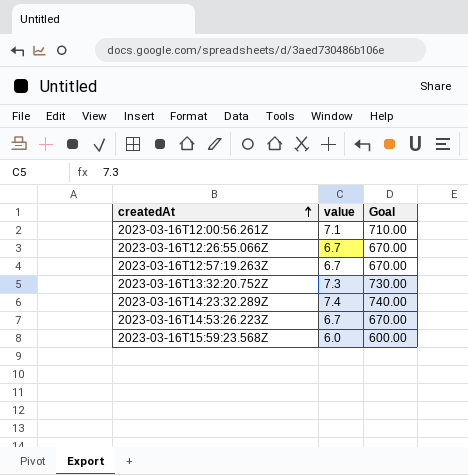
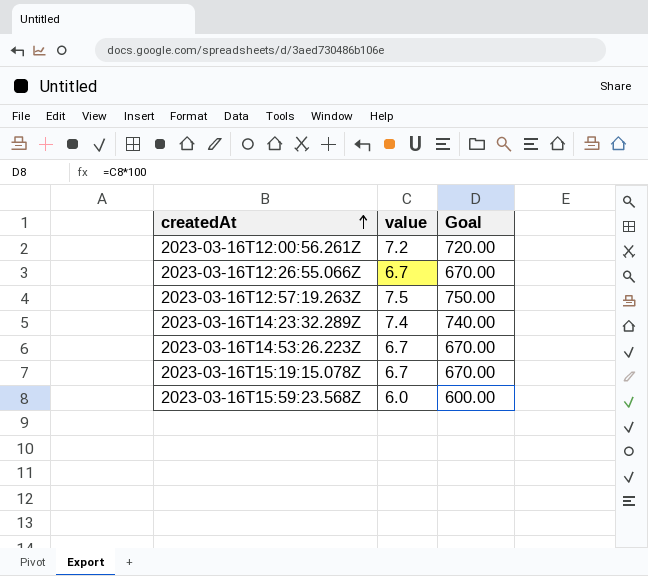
row 2023-03-16T13:32:20.752Z: 7.3 | 730.00 -> none
2023-03-16T12:00:56.261Z | value: 7.1 -> 7.2
2023-03-16T12:00:56.261Z | Goal: 710.00 -> 720.00
2023-03-16T12:57:19.263Z | value: 6.7 -> 7.5
2023-03-16T12:57:19.263Z | Goal: 670.00 -> 750.00
row 2023-03-16T15:19:15.078Z: none -> 6.7 | 670.00

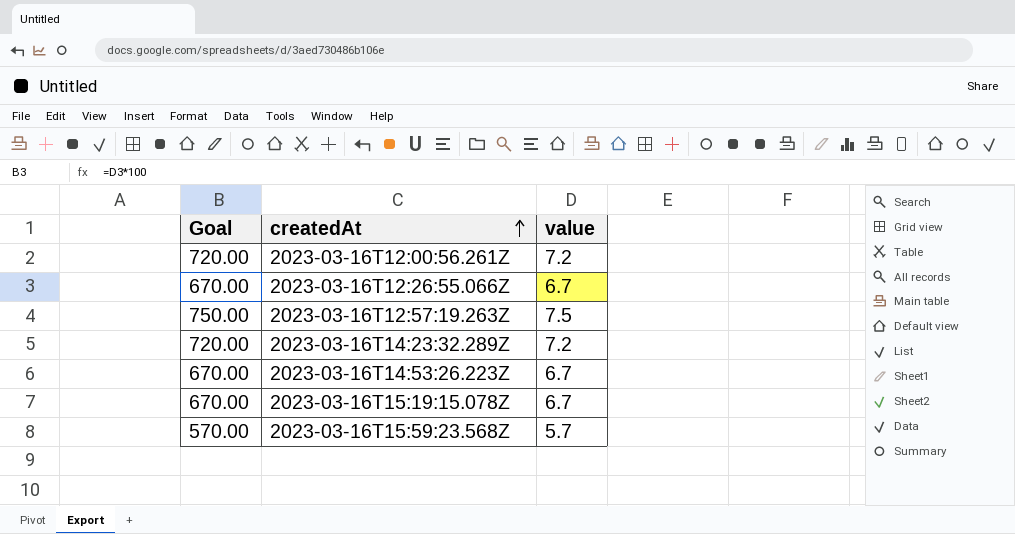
column Goal | position: 3 -> 1
2023-03-16T14:23:32.289Z | Goal: 740.00 -> 720.00
2023-03-16T14:23:32.289Z | value: 7.4 -> 7.2
2023-03-16T15:59:23.568Z | Goal: 600.00 -> 570.00
2023-03-16T15:59:23.568Z | value: 6.0 -> 5.7

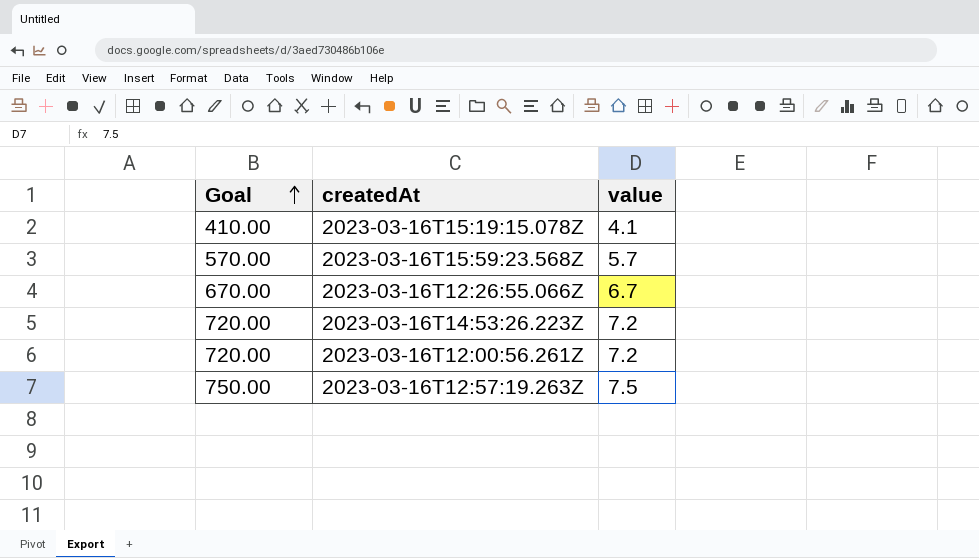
row order: createdAt ascending -> Goal ascending
row 2023-03-16T14:23:32.289Z: 720.00 | 7.2 -> none
2023-03-16T15:19:15.078Z | Goal: 670.00 -> 410.00
2023-03-16T15:19:15.078Z | value: 6.7 -> 4.1
2023-03-16T14:53:26.223Z | Goal: 670.00 -> 720.00
2023-03-16T14:53:26.223Z | value: 6.7 -> 7.2

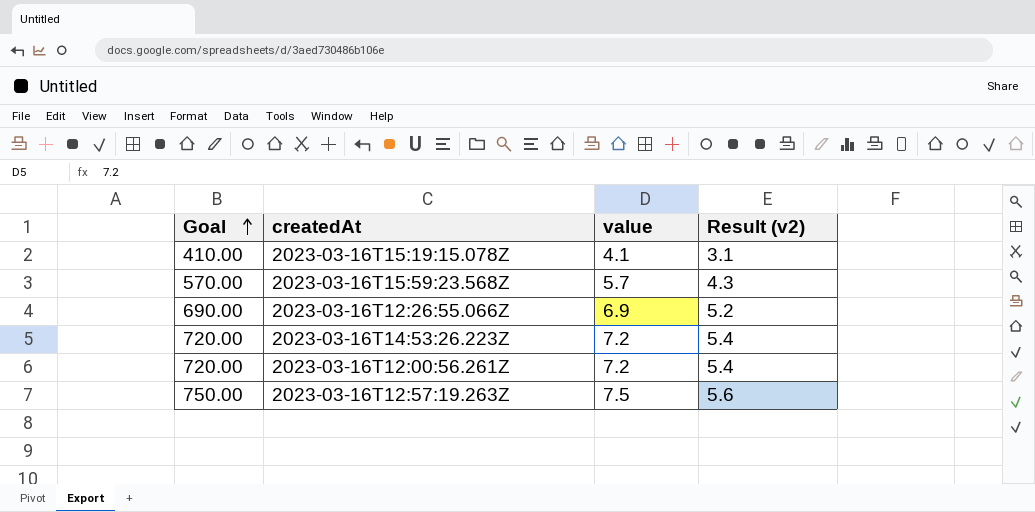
column Result (v2) | formula: none -> [value] * 0.75
2023-03-16T12:26:55.066Z | Goal: 670.00 -> 690.00
2023-03-16T12:26:55.066Z | value: 6.7 -> 6.9

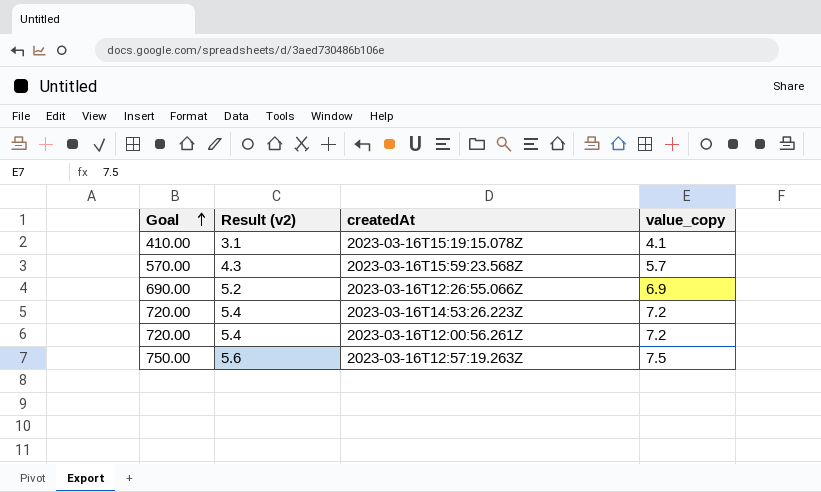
column Result (v2) | position: 4 -> 2
column name: value -> value_copy

